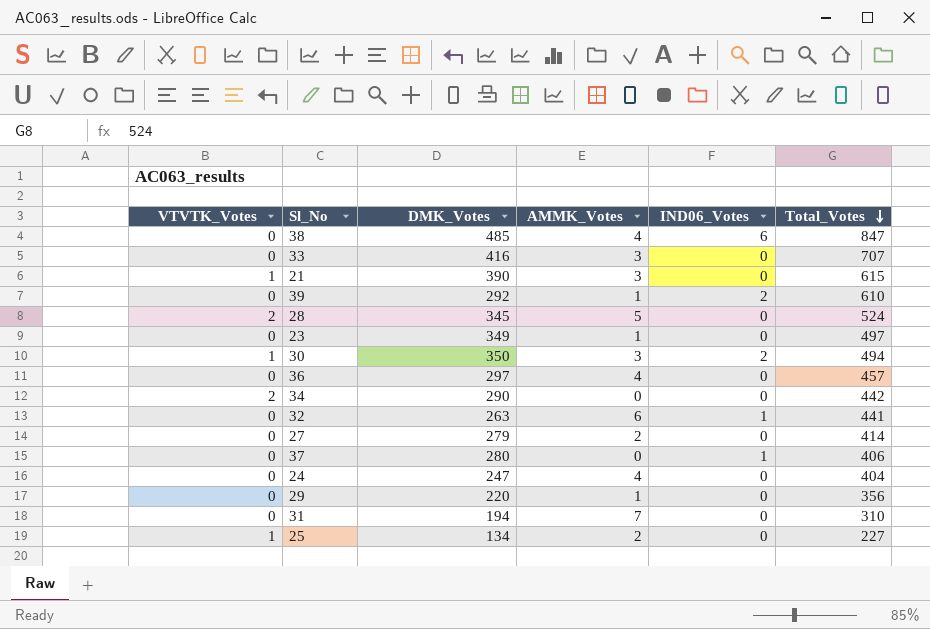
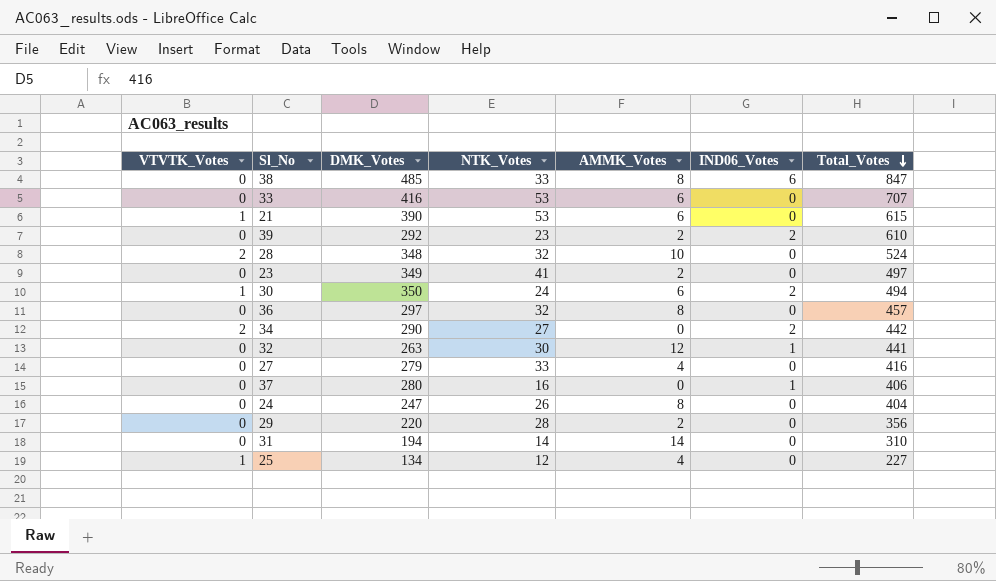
column NTK_Votes | position: none -> 4
38 | AMMK_Votes: 4 -> 8
33 | AMMK_Votes: 3 -> 6
21 | AMMK_Votes: 3 -> 6
39 | AMMK_Votes: 1 -> 2
28 | DMK_Votes: 345 -> 348
28 | AMMK_Votes: 5 -> 10
23 | AMMK_Votes: 1 -> 2
30 | AMMK_Votes: 3 -> 6
36 | AMMK_Votes: 4 -> 8
34 | IND06_Votes: 0 -> 2
32 | AMMK_Votes: 6 -> 12
27 | AMMK_Votes: 2 -> 4
27 | Total_Votes: 414 -> 416
24 | AMMK_Votes: 4 -> 8
29 | AMMK_Votes: 1 -> 2
31 | AMMK_Votes: 7 -> 14
25 | AMMK_Votes: 2 -> 4

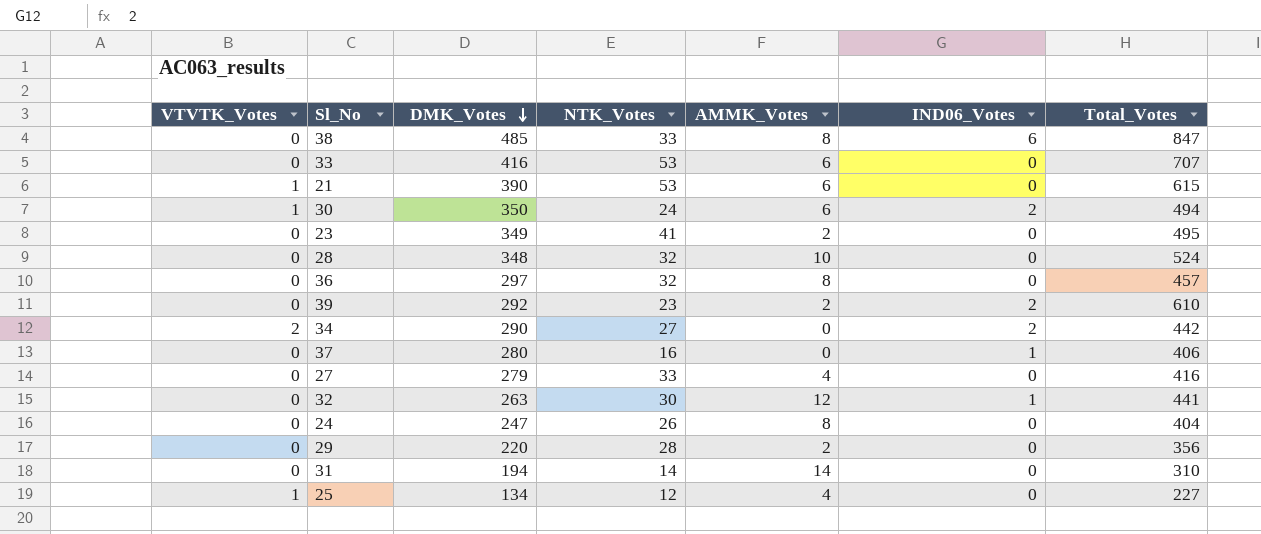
row order: Total_Votes descending -> DMK_Votes descending
23 | Total_Votes: 497 -> 495
28 | VTVTK_Votes: 2 -> 0

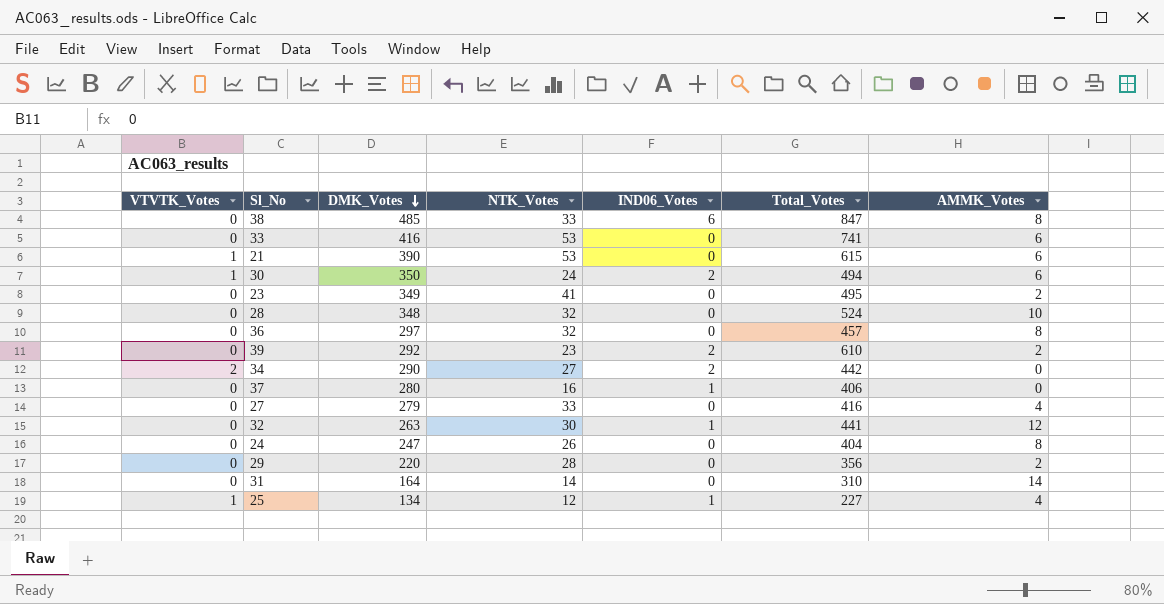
column AMMK_Votes | position: 5 -> 7
33 | Total_Votes: 707 -> 741
31 | DMK_Votes: 194 -> 164
25 | IND06_Votes: 0 -> 1

